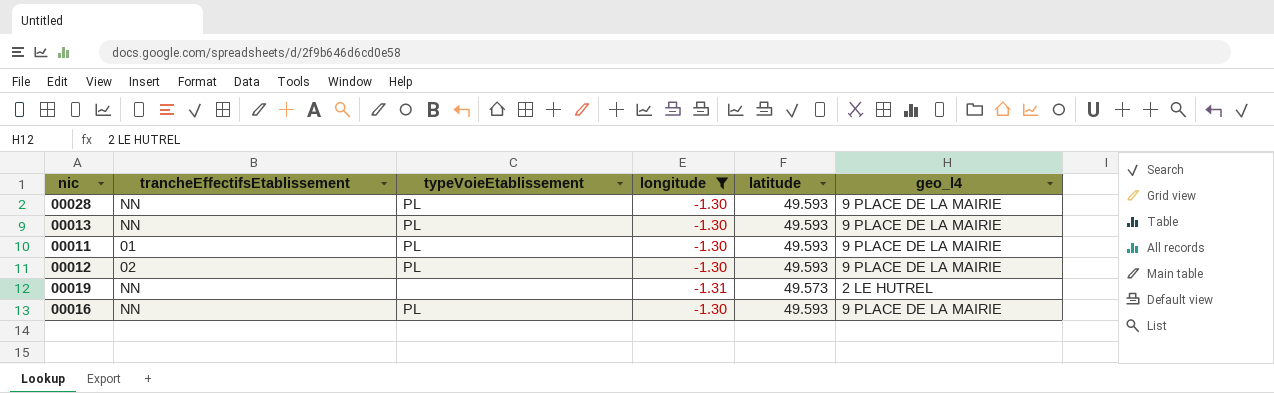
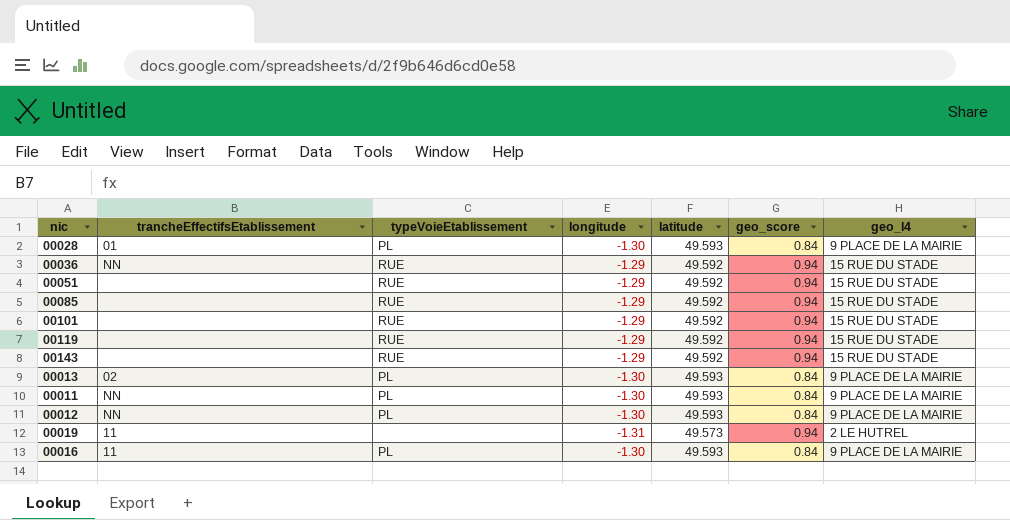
filter: longitude != -1.29 -> none
column geo_score | position: none -> 6
00028 | trancheEffectifsEtablissement: NN -> 01
00013 | trancheEffectifsEtablissement: NN -> 02
00011 | trancheEffectifsEtablissement: 01 -> NN
00012 | trancheEffectifsEtablissement: 02 -> NN
00019 | trancheEffectifsEtablissement: NN -> 11
00016 | trancheEffectifsEtablissement: NN -> 11

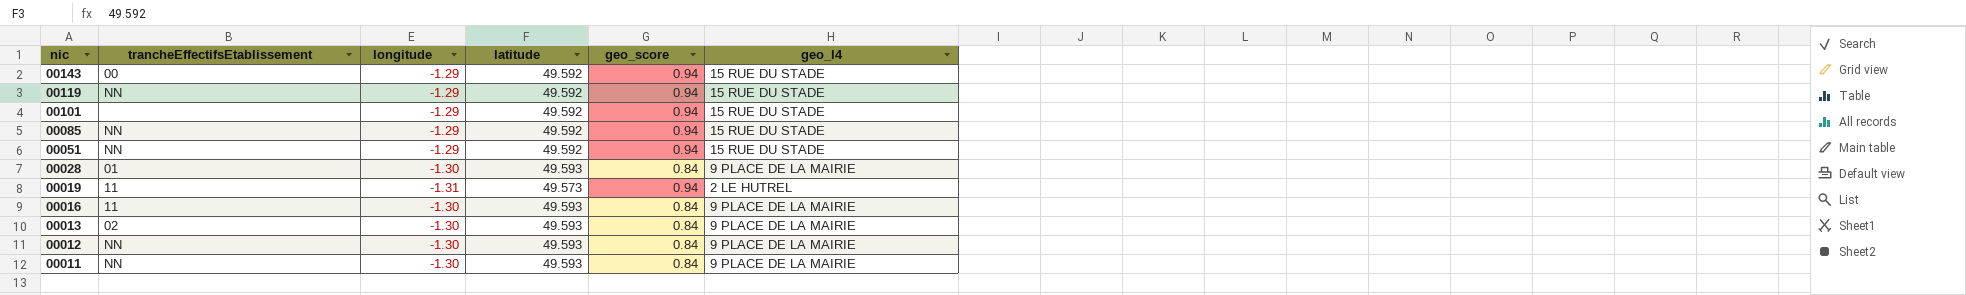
row order: none -> nic descending
column typeVoieEtablissement | position: 3 -> none
row 00036: NN | RUE | -1.29 | 49.592 | 0.94 | 15 RUE DU STADE -> none
00143 | trancheEffectifsEtablissement: none -> 00
00119 | trancheEffectifsEtablissement: none -> NN
00085 | trancheEffectifsEtablissement: none -> NN
00051 | trancheEffectifsEtablissement: none -> NN

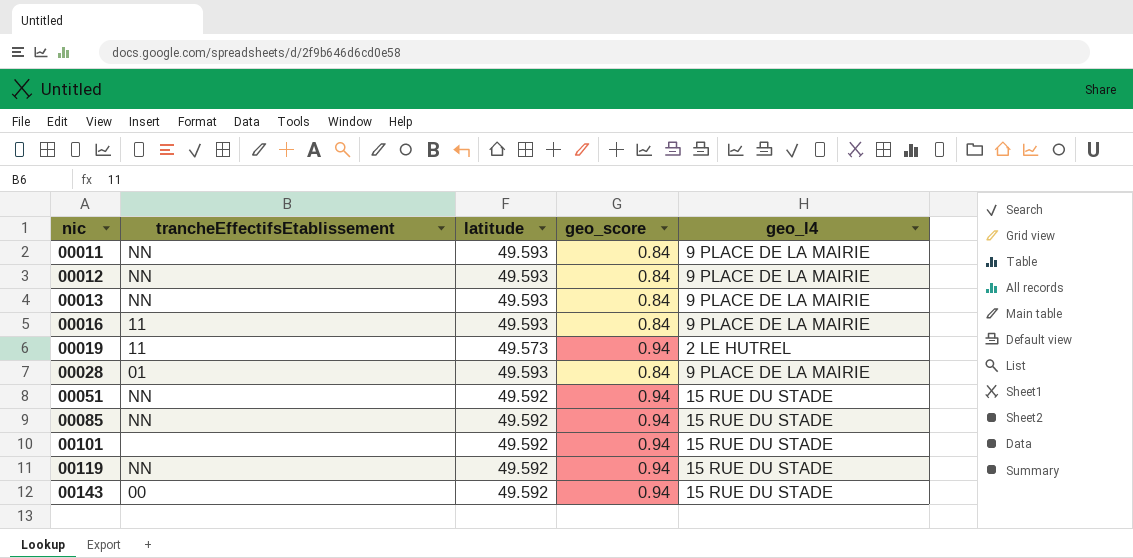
row order: nic descending -> nic ascending
column longitude | position: 3 -> none
00013 | trancheEffectifsEtablissement: 02 -> NN

